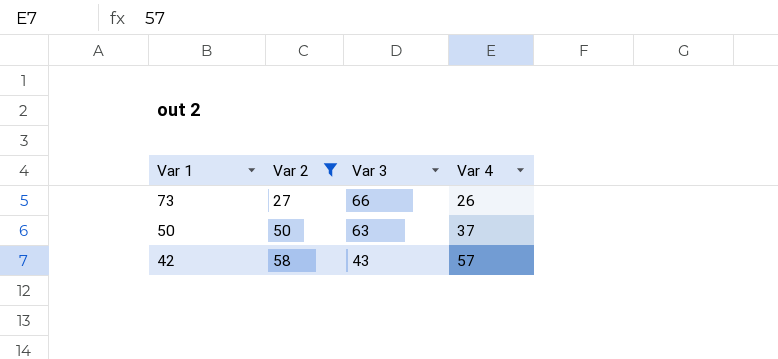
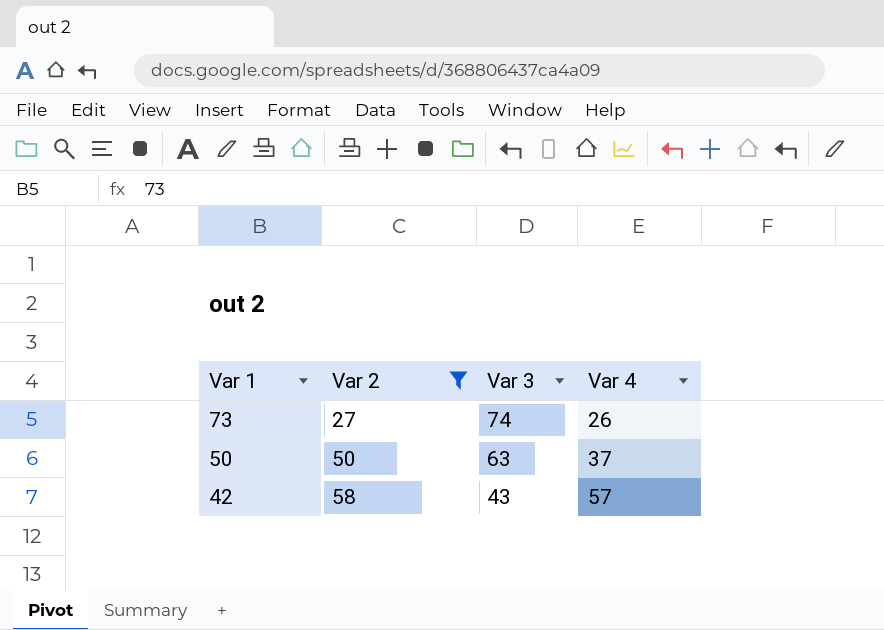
73 | Var 3: 66 -> 74

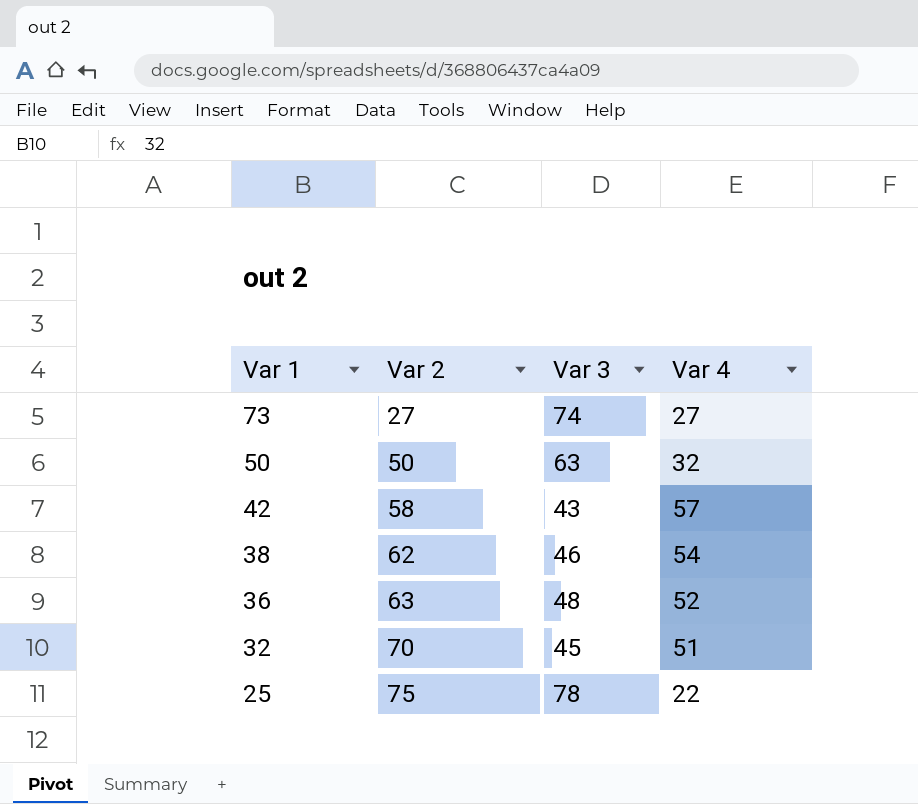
filter: Var 2 <= 58 -> none
73 | Var 4: 26 -> 27
50 | Var 4: 37 -> 32

